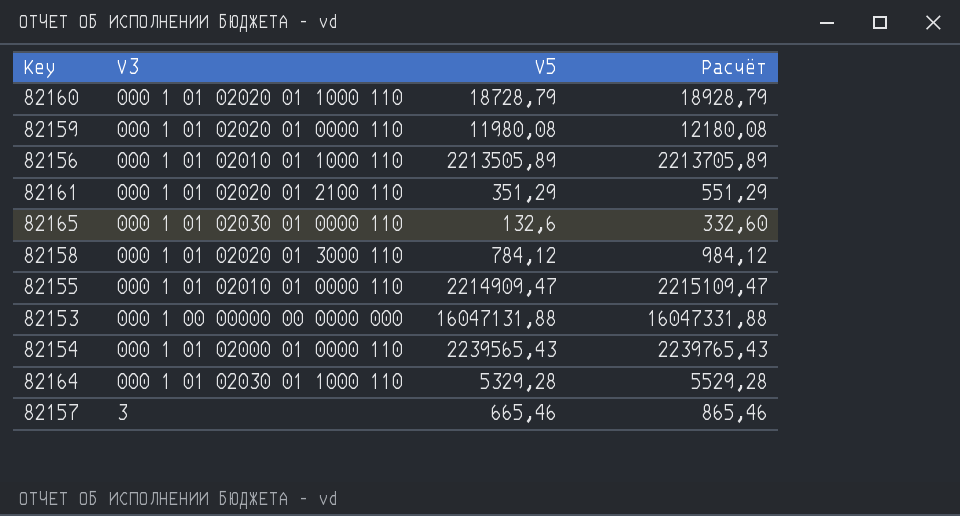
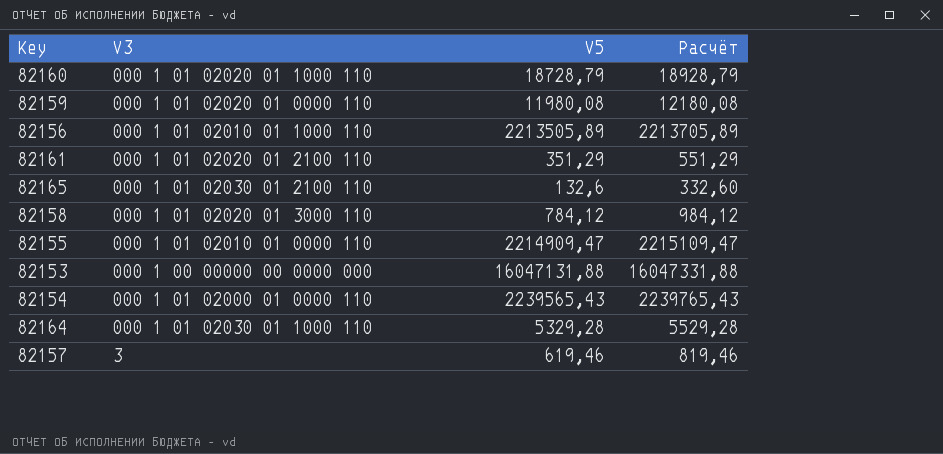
82165 | V3: 000 1 01 02030 01 0000 110 -> 000 1 01 02030 01 2100 110
82157 | V5: 665,46 -> 619,46
82157 | Расчёт: 865,46 -> 819,46

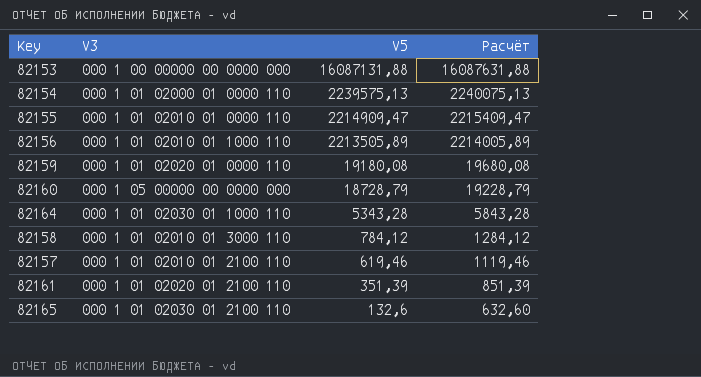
row order: none -> V5 descending
column Расчёт | formula: [V5] + 200 -> [V5] + 500
82153 | V5: 16047131,88 -> 16087131,88
82154 | V5: 2239565,43 -> 2239575,13
82159 | V5: 11980,08 -> 19180,08
82160 | V3: 000 1 01 02020 01 1000 110 -> 000 1 05 00000 00 0000 000
82164 | V5: 5329,28 -> 5343,28
82158 | V3: 000 1 01 02020 01 3000 110 -> 000 1 01 02010 01 3000 110
82157 | V3: 3 -> 000 1 01 02010 01 2100 110
82161 | V5: 351,29 -> 351,39

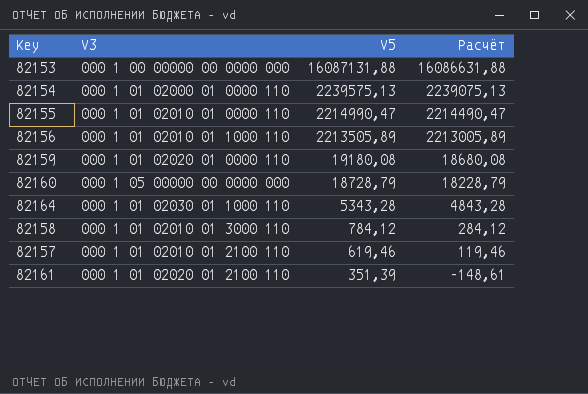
column Расчёт | formula: [V5] + 500 -> [V5] - 500
row 82165: 000 1 01 02030 01 2100 110 | 132,6 | 632,60 -> none
82155 | V5: 2214909,47 -> 2214990,47

